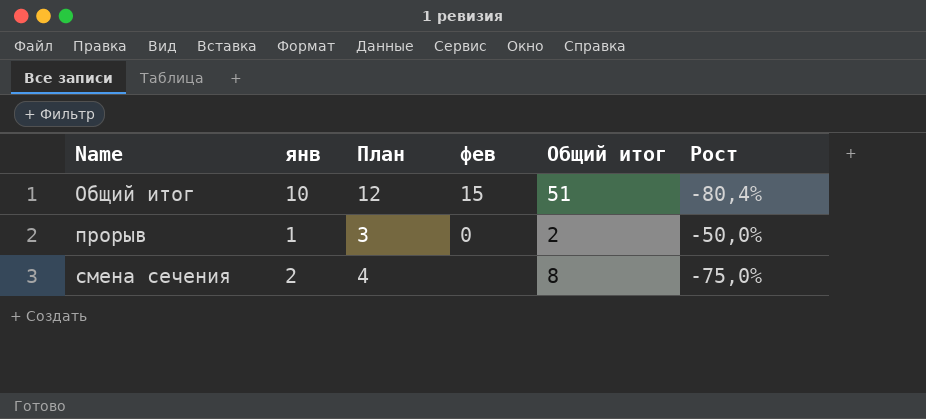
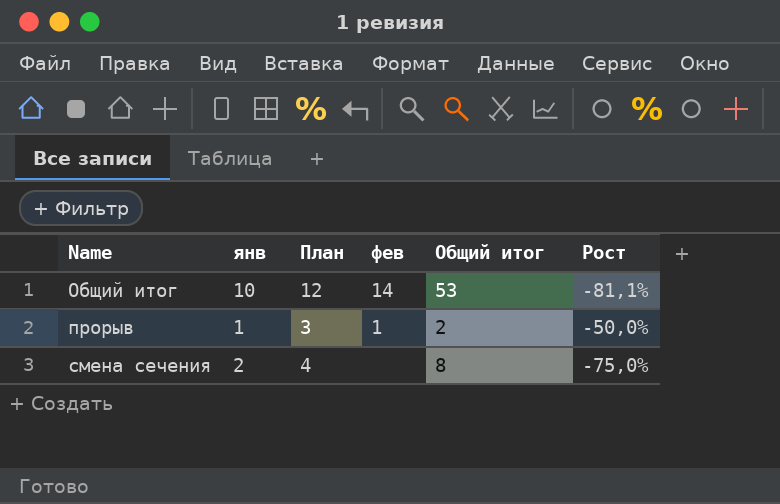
Общий итог | фев: 15 -> 14
Общий итог | Общий итог: 51 -> 53
Общий итог | Рост: -80,4% -> -81,1%
прорыв | фев: 0 -> 1

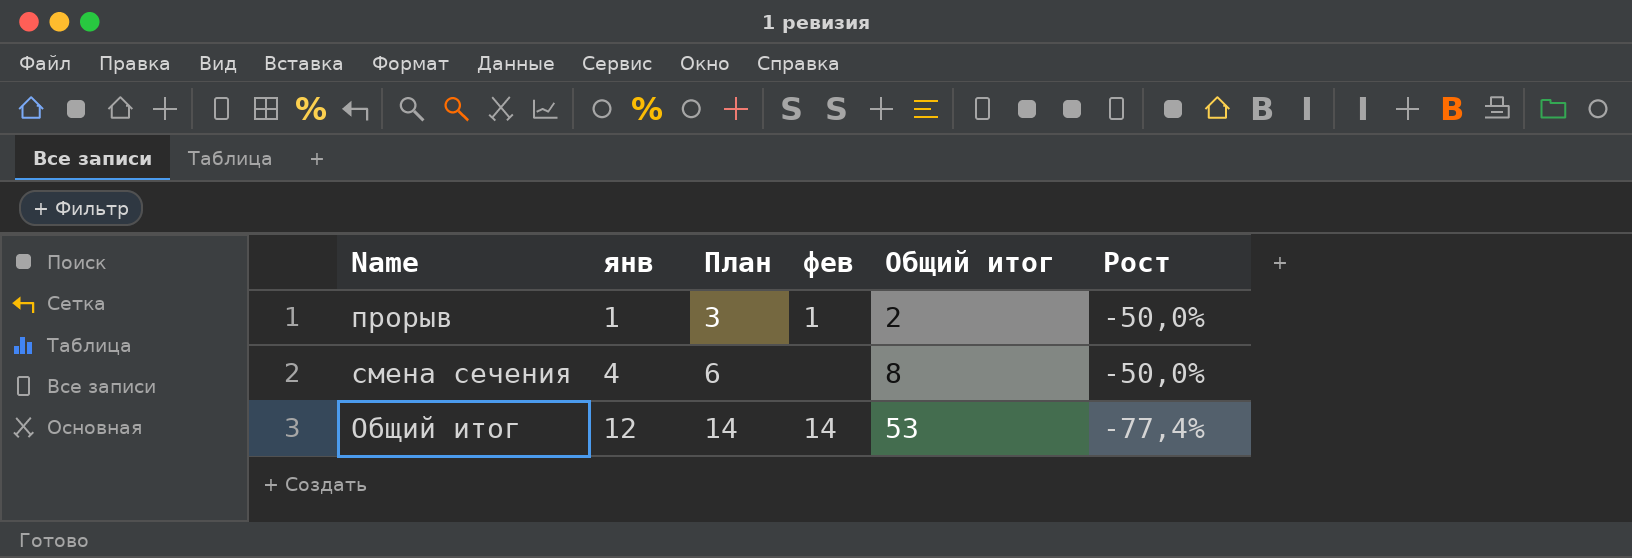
row order: Name ascending -> янв ascending
смена сечения | янв: 2 -> 4
смена сечения | План: 4 -> 6
смена сечения | Рост: -75,0% -> -50,0%
Общий итог | янв: 10 -> 12
Общий итог | План: 12 -> 14
Общий итог | Рост: -81,1% -> -77,4%

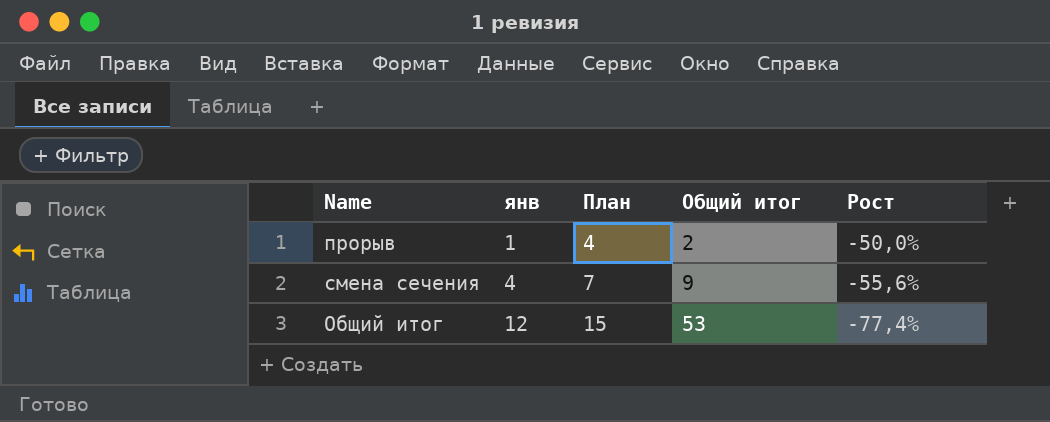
column фев | position: 4 -> none
column План | formula: [янв] + 2 -> [янв] + 3
смена сечения | Общий итог: 8 -> 9
смена сечения | Рост: -50,0% -> -55,6%

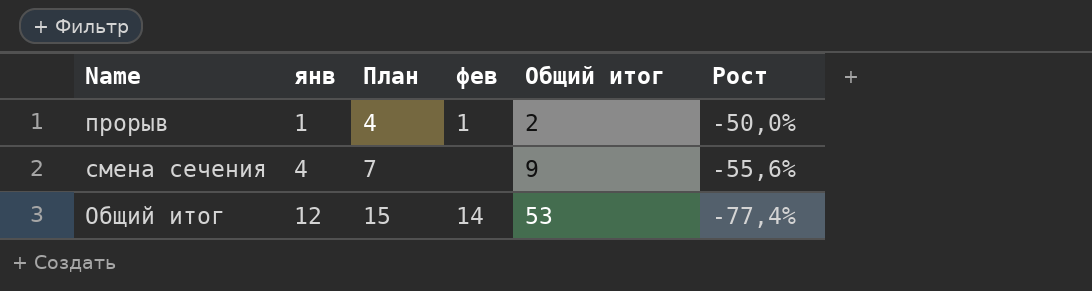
column фев | position: none -> 4

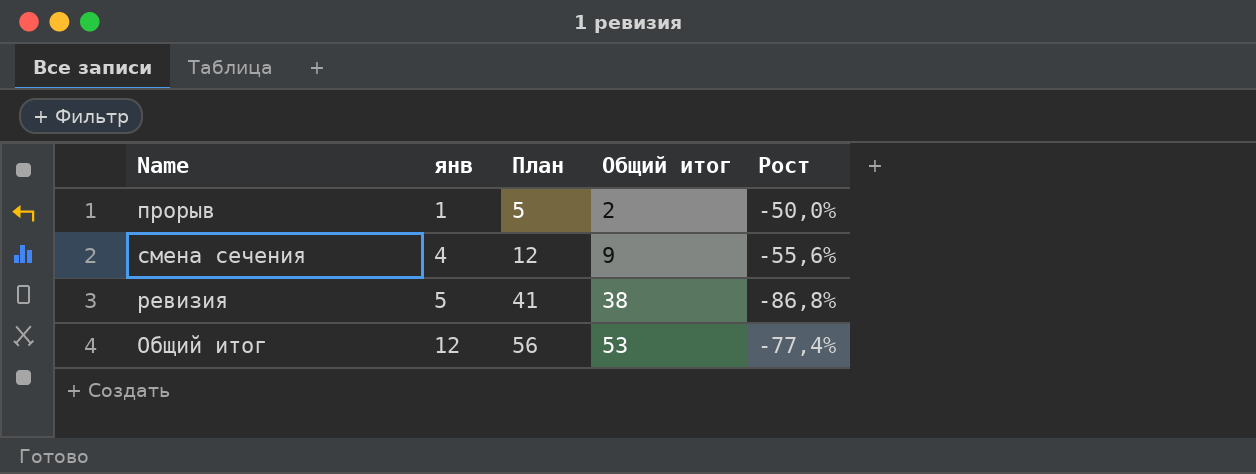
column фев | position: 4 -> none
column План | formula: [янв] + 3 -> [Общий итог] + 3
row ревизия: none -> 5 | 41 | 38 | -86,8%

